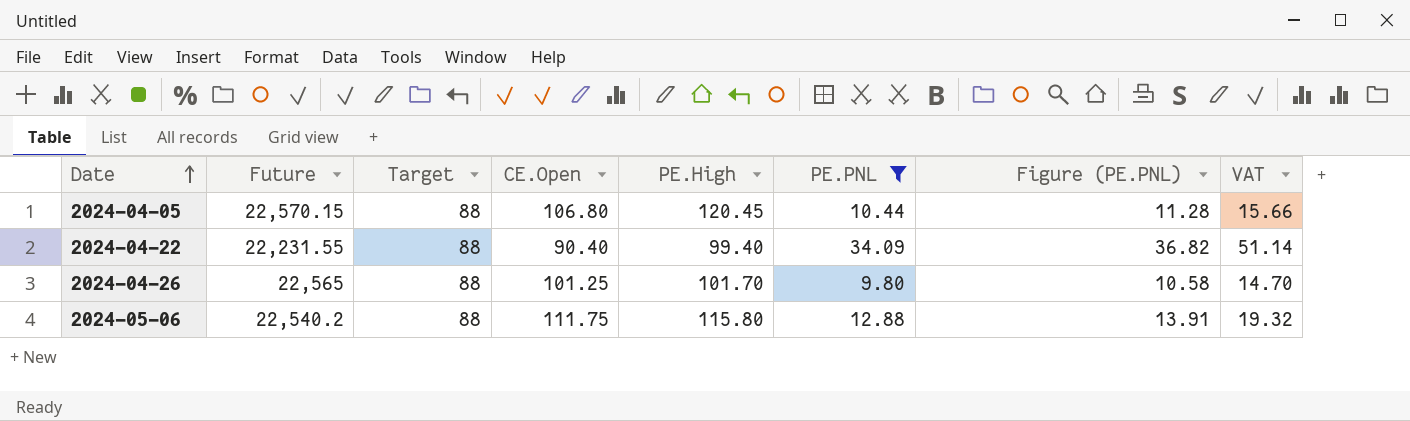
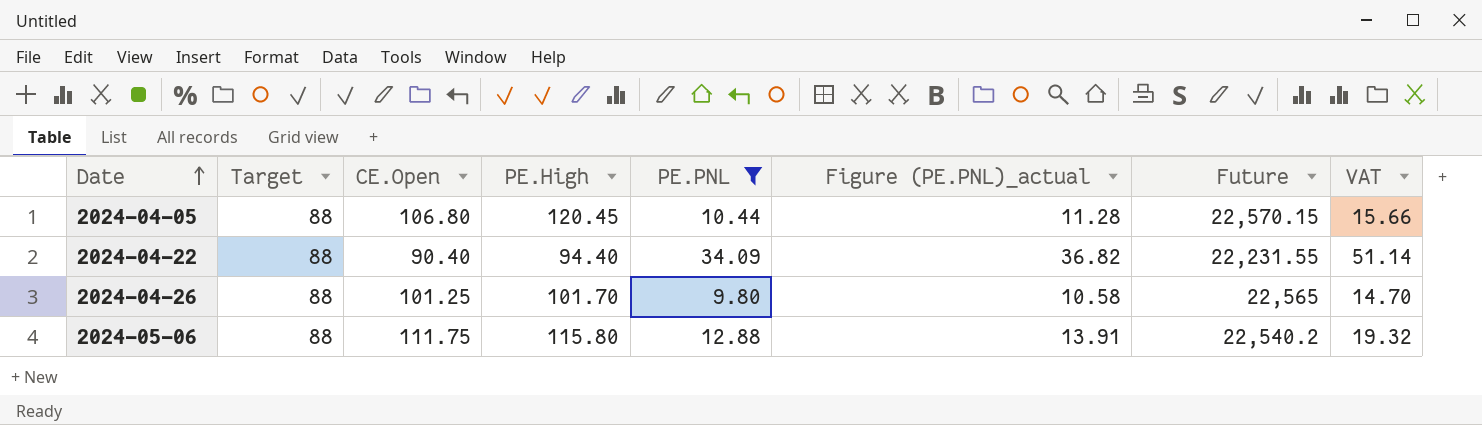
column name: Figure (PE.PNL) -> Figure (PE.PNL)_actual
column Future | position: 2 -> 7
2024-04-22 | PE.High: 99.40 -> 94.40

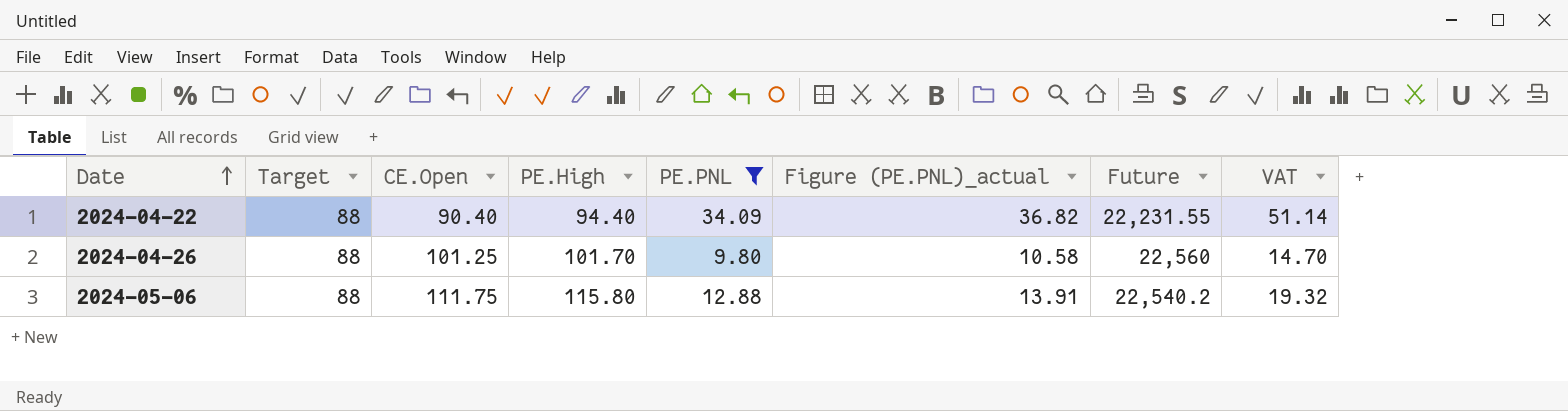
row 2024-04-05: 88 | 106.80 | 120.45 | 10.44 | 11.28 | 22,570.15 | 15.66 -> none
2024-04-26 | Future: 22,565 -> 22,560

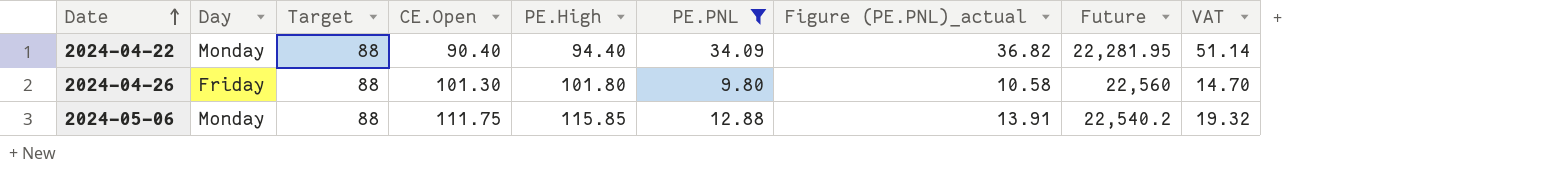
column Day | position: none -> 2
2024-04-22 | Future: 22,231.55 -> 22,281.95
2024-04-26 | CE.Open: 101.25 -> 101.30
2024-04-26 | PE.High: 101.70 -> 101.80
2024-05-06 | PE.High: 115.80 -> 115.85

